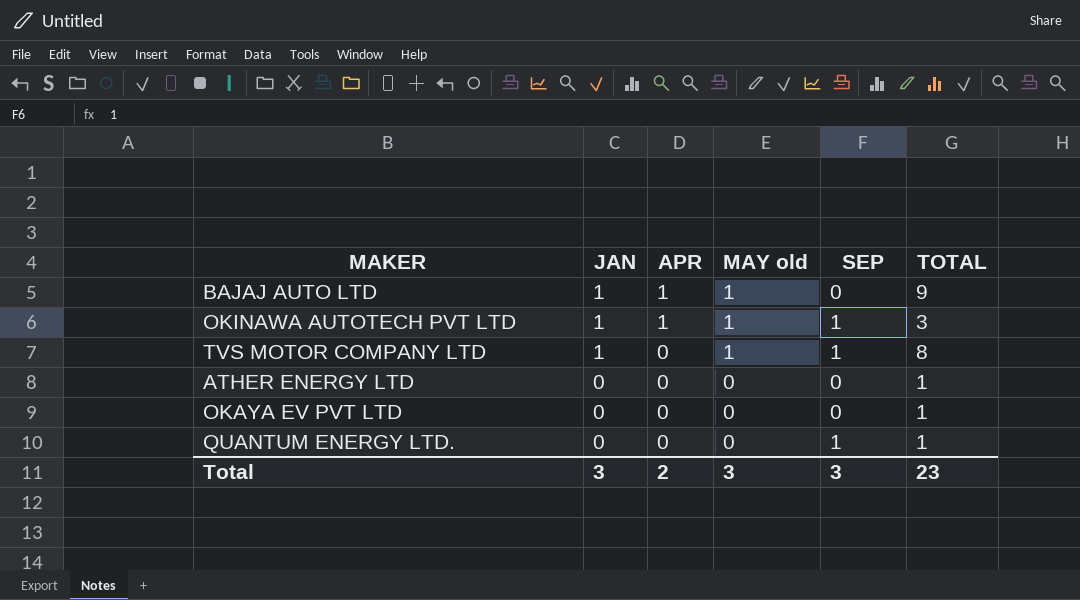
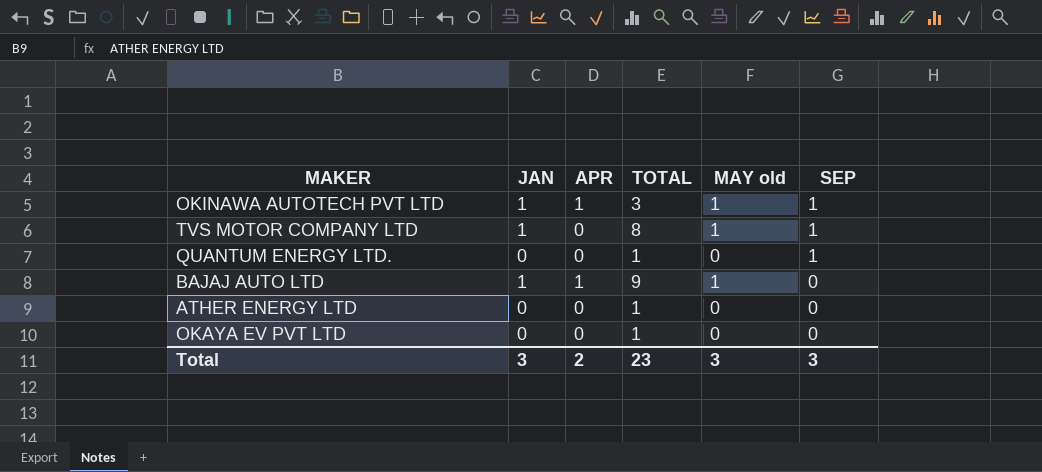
row order: JAN descending -> SEP descending
column TOTAL | position: 6 -> 4

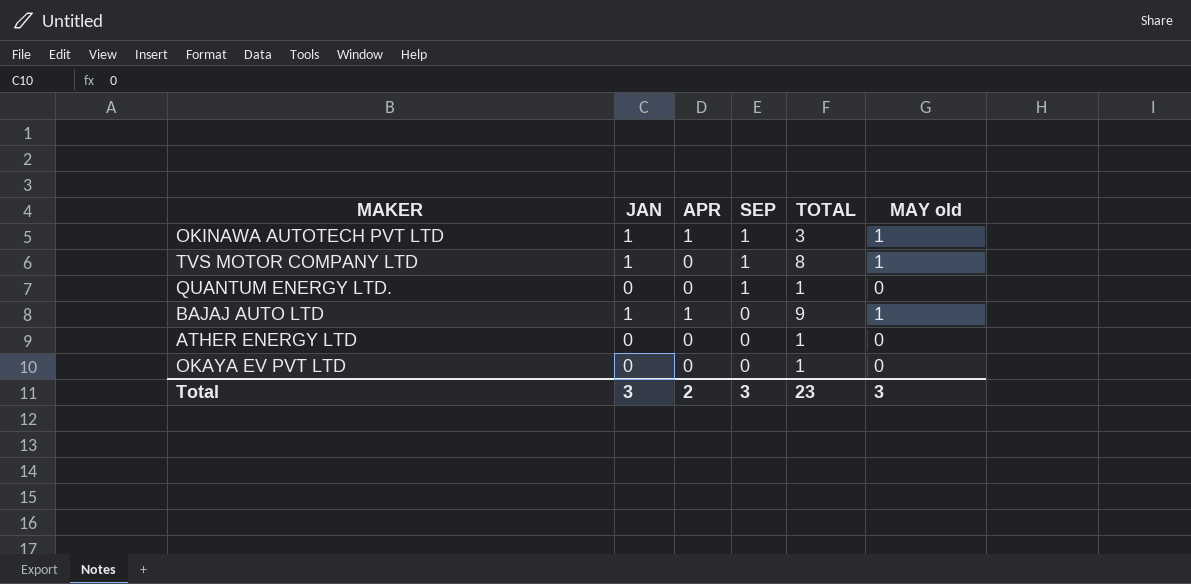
column SEP | position: 6 -> 4

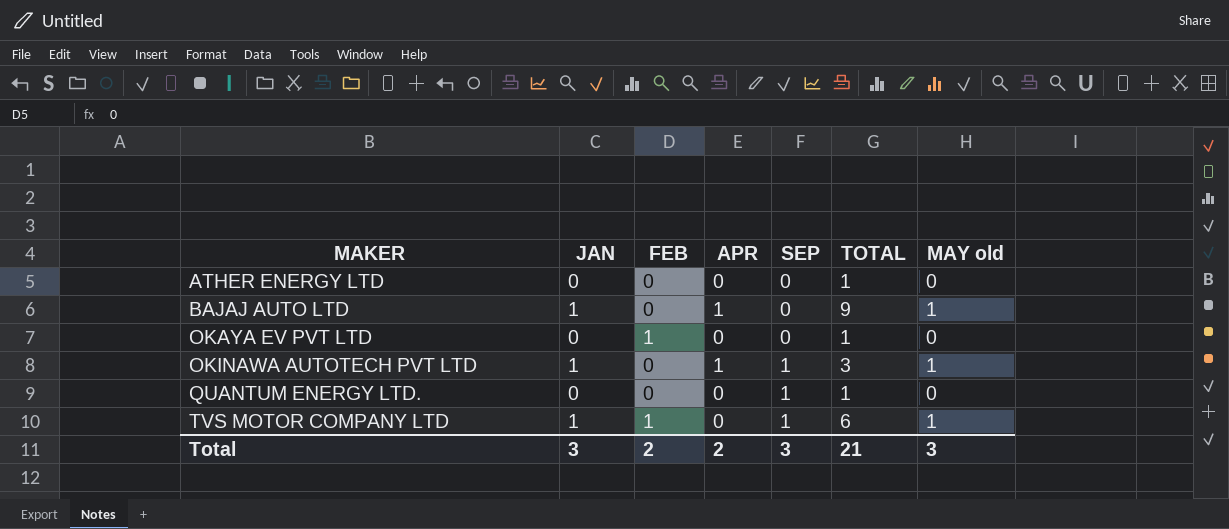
row order: SEP descending -> MAKER ascending
column FEB | position: none -> 3
TVS MOTOR COMPANY LTD | TOTAL: 8 -> 6
Total | TOTAL: 23 -> 21

